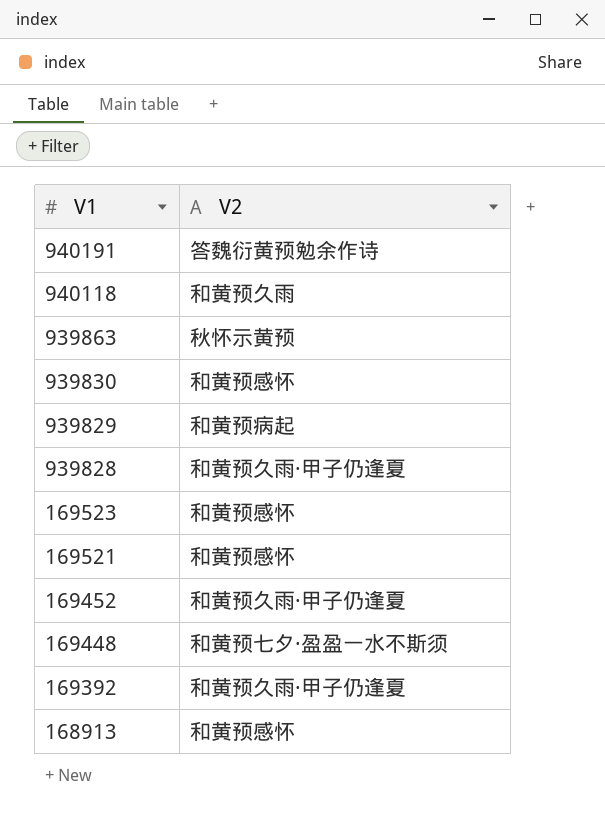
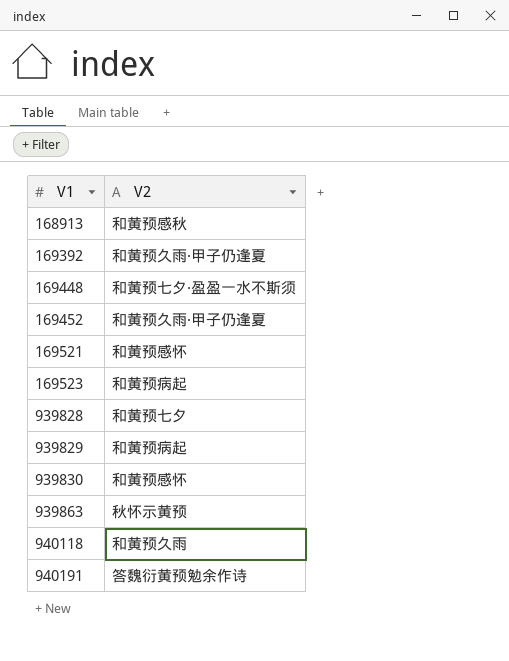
row order: V1 descending -> V1 ascending
168913 | V2: 和黄预感怀 -> 和黄预感秋
169523 | V2: 和黄预感怀 -> 和黄预病起
939828 | V2: 和黄预久雨·甲子仍逢夏 -> 和黄预七夕

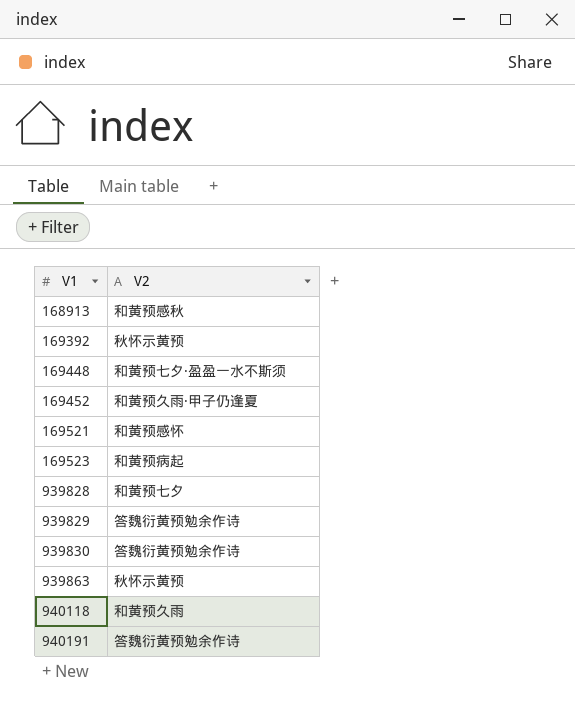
169392 | V2: 和黄预久雨·甲子仍逢夏 -> 秋怀示黄预
939829 | V2: 和黄预病起 -> 答魏衍黄预勉余作诗
939830 | V2: 和黄预感怀 -> 答魏衍黄预勉余作诗

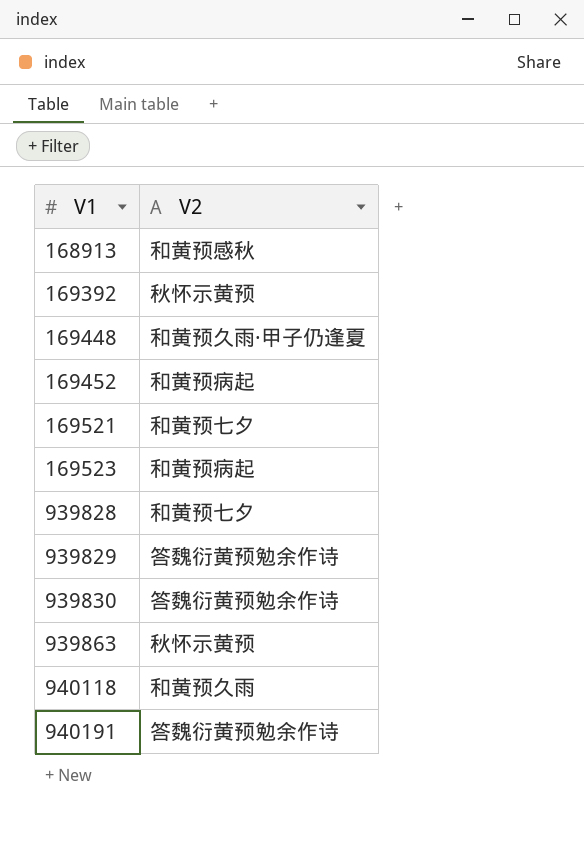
169448 | V2: 和黄预七夕·盈盈一水不斯须 -> 和黄预久雨·甲子仍逢夏
169452 | V2: 和黄预久雨·甲子仍逢夏 -> 和黄预病起
169521 | V2: 和黄预感怀 -> 和黄预七夕

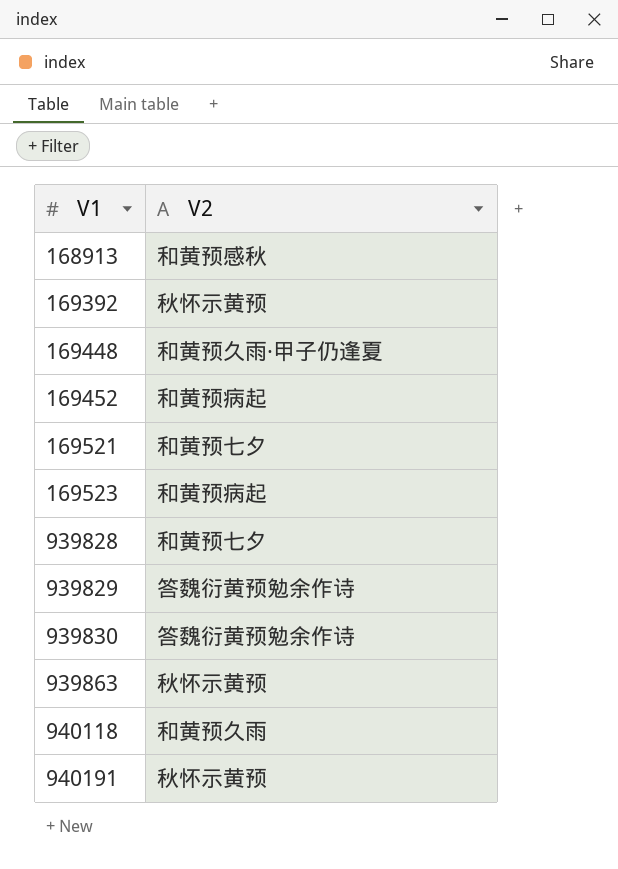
940191 | V2: 答魏衍黄预勉余作诗 -> 秋怀示黄预

